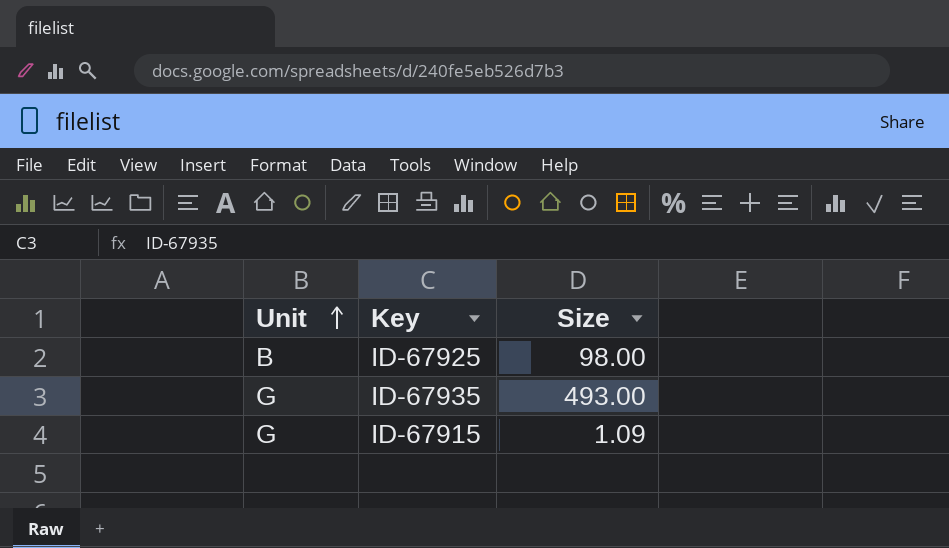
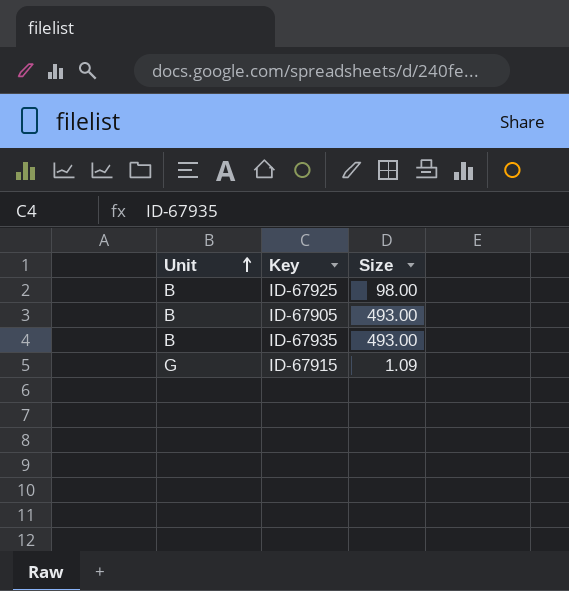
row ID-67905: none -> B | 493.00
ID-67935 | Unit: G -> B

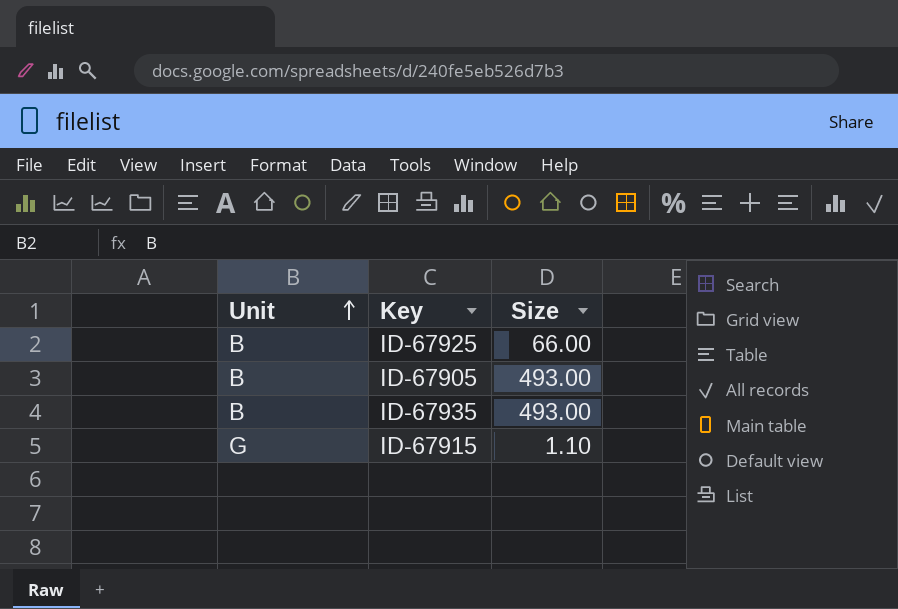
ID-67925 | Size: 98.00 -> 66.00
ID-67915 | Size: 1.09 -> 1.10

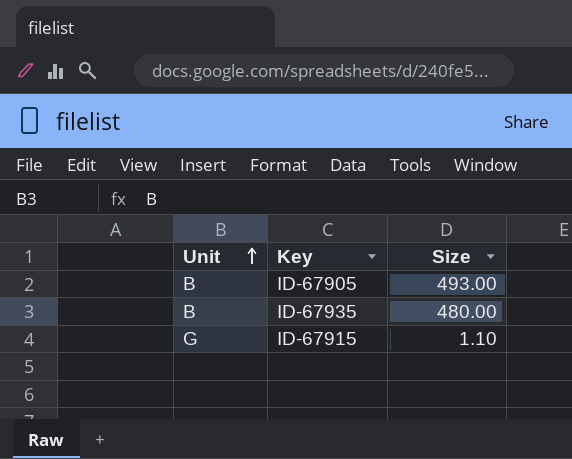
row ID-67925: B | 66.00 -> none
ID-67935 | Size: 493.00 -> 480.00

